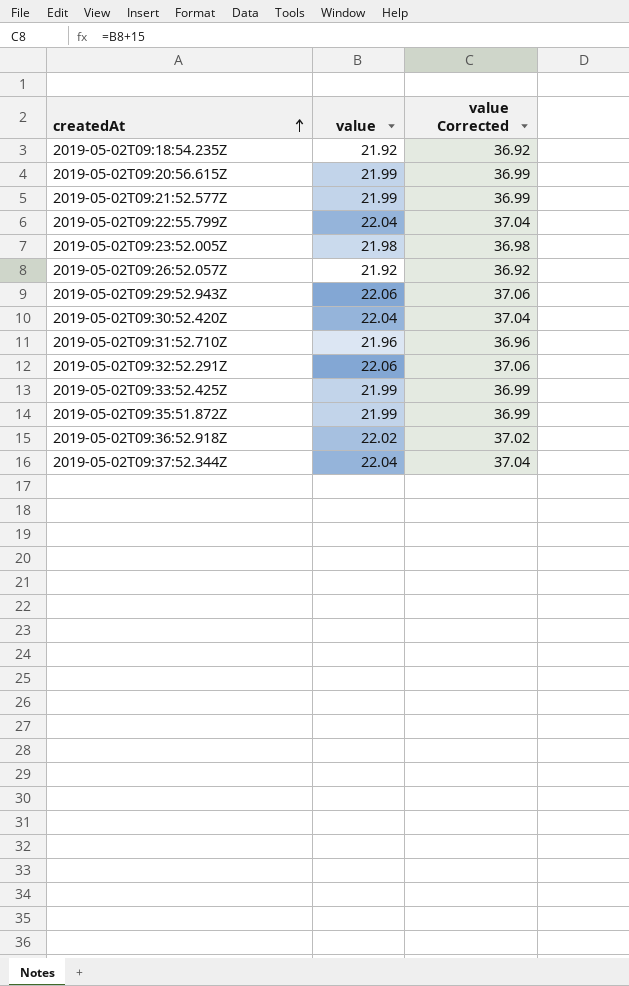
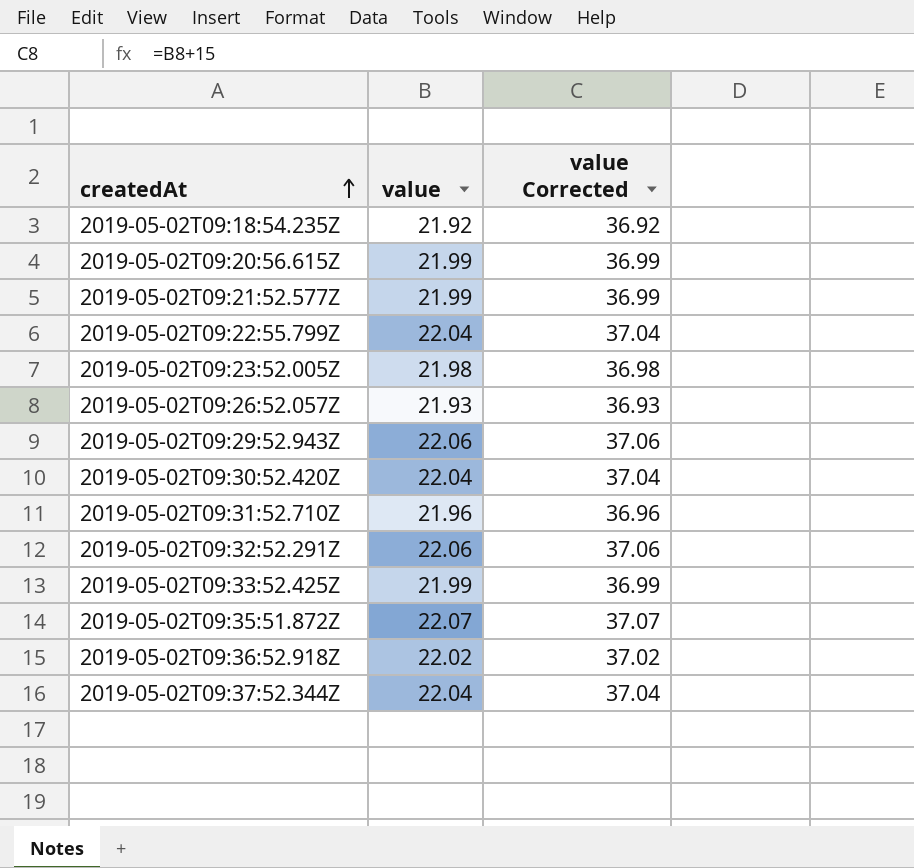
2019-05-02T09:26:52.057Z | value: 21.92 -> 21.93
2019-05-02T09:26:52.057Z | value Corrected: 36.92 -> 36.93
2019-05-02T09:35:51.872Z | value: 21.99 -> 22.07
2019-05-02T09:35:51.872Z | value Corrected: 36.99 -> 37.07

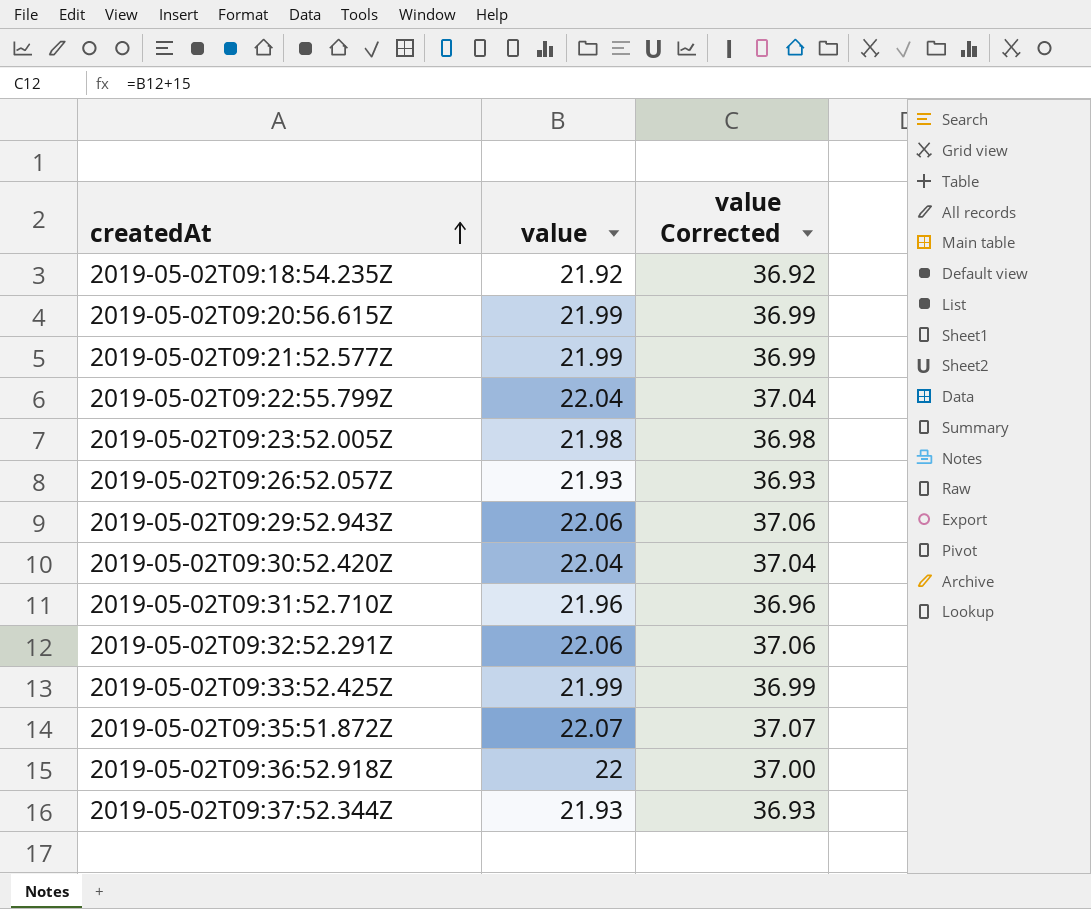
2019-05-02T09:36:52.918Z | value: 22.02 -> 22
2019-05-02T09:36:52.918Z | value Corrected: 37.02 -> 37.00
2019-05-02T09:37:52.344Z | value: 22.04 -> 21.93
2019-05-02T09:37:52.344Z | value Corrected: 37.04 -> 36.93

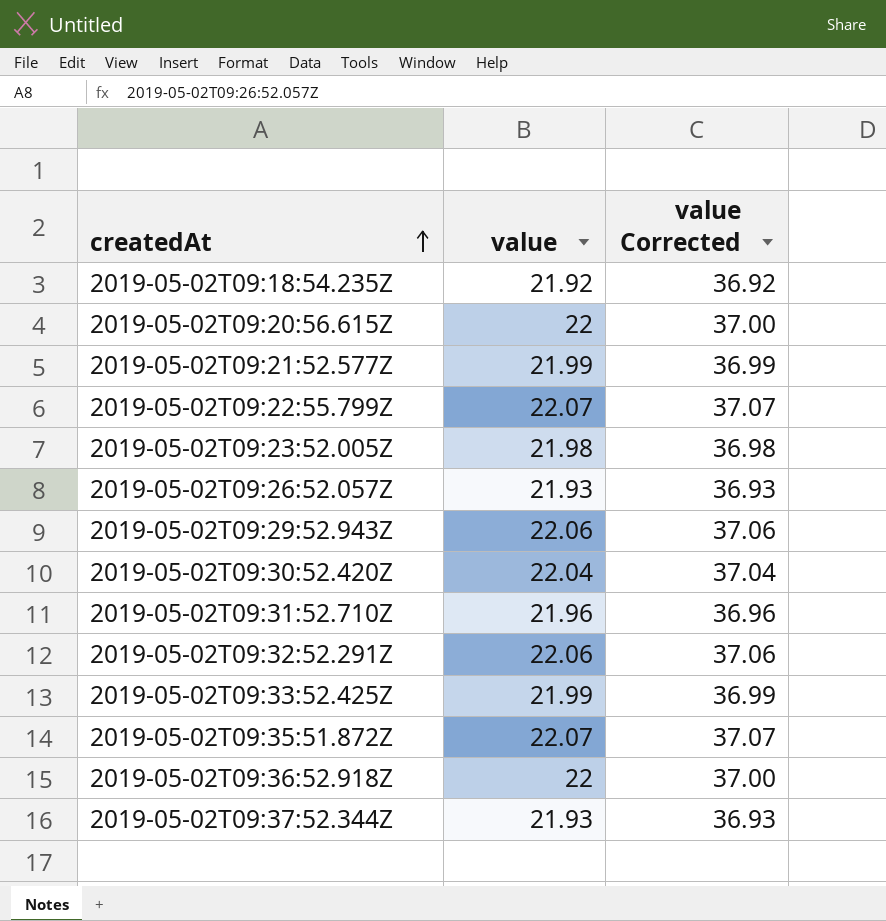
2019-05-02T09:20:56.615Z | value: 21.99 -> 22
2019-05-02T09:20:56.615Z | value Corrected: 36.99 -> 37.00
2019-05-02T09:22:55.799Z | value: 22.04 -> 22.07
2019-05-02T09:22:55.799Z | value Corrected: 37.04 -> 37.07

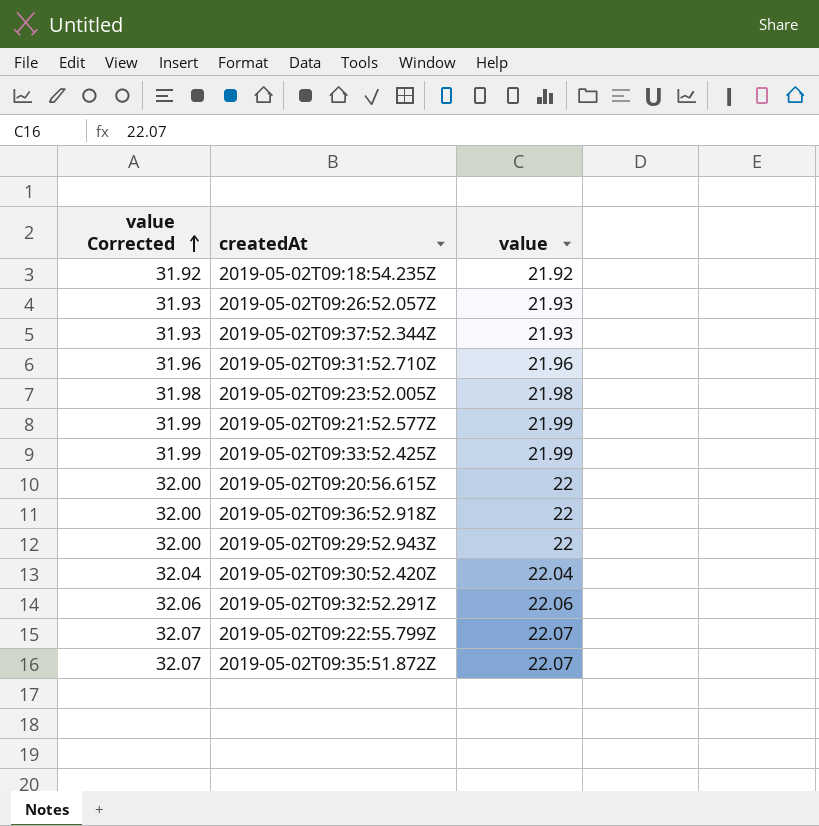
row order: createdAt ascending -> value Corrected ascending
column value Corrected | formula: [value] + 15 -> [value] + 10
column value Corrected | position: 3 -> 1
2019-05-02T09:29:52.943Z | value: 22.06 -> 22

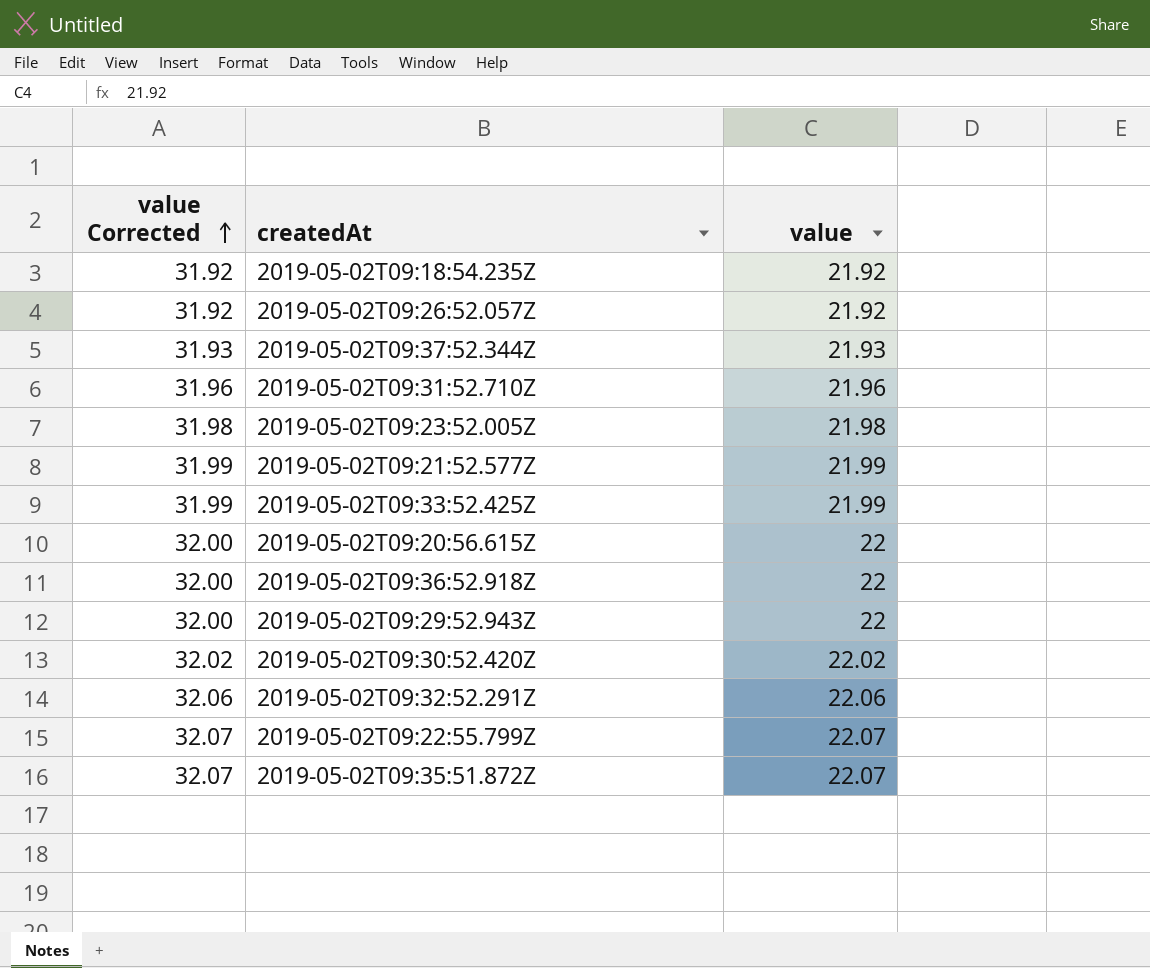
2019-05-02T09:26:52.057Z | value Corrected: 31.93 -> 31.92
2019-05-02T09:26:52.057Z | value: 21.93 -> 21.92
2019-05-02T09:30:52.420Z | value Corrected: 32.04 -> 32.02
2019-05-02T09:30:52.420Z | value: 22.04 -> 22.02

